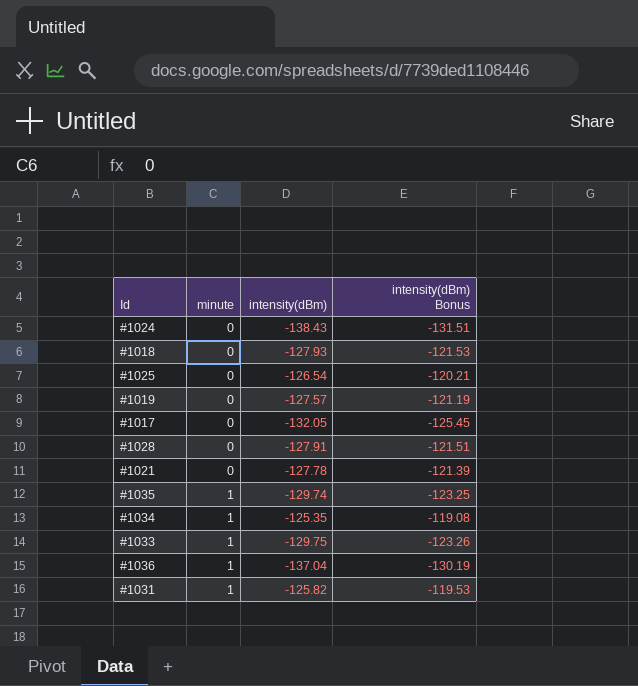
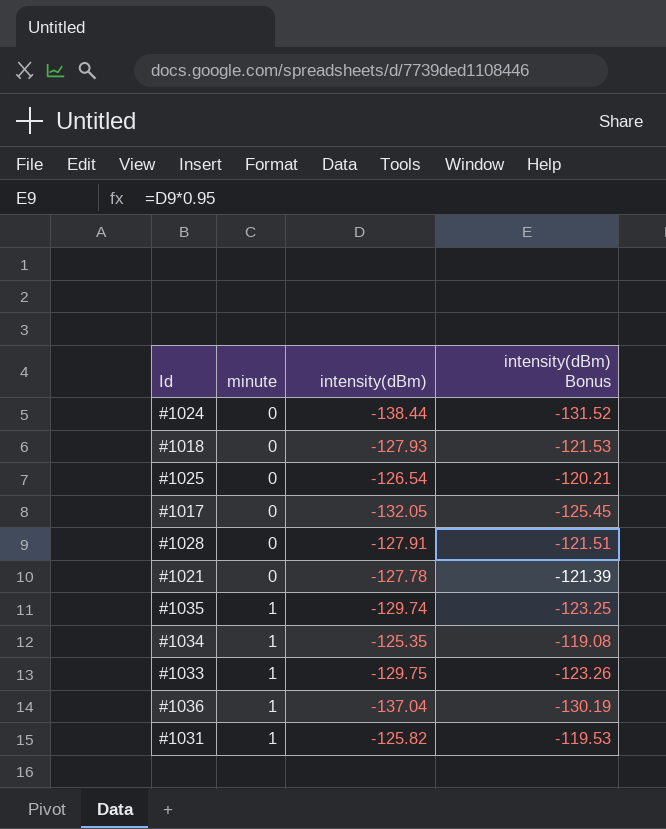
row #1019: 0 | -127.57 | -121.19 -> none
#1024 | intensity(dBm): -138.43 -> -138.44
#1024 | intensity(dBm) Bonus: -131.51 -> -131.52

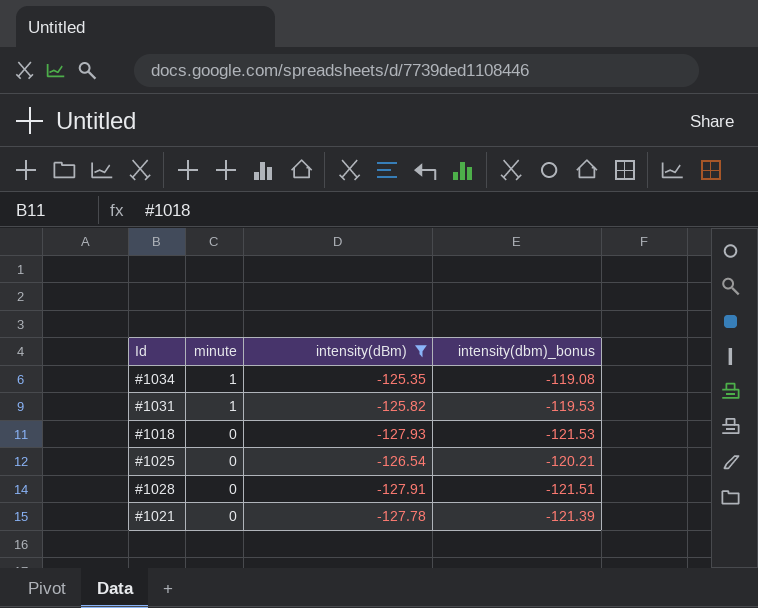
filter: none -> intensity(dBm) >= -127.93
row order: minute ascending -> minute descending
column name: intensity(dBm) Bonus -> intensity(dbm)_bonus

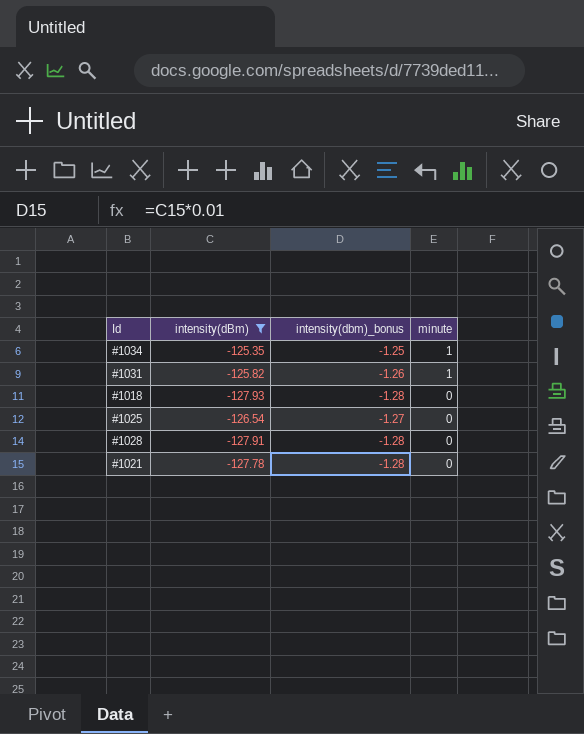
column intensity(dbm)_bonus | formula: [intensity(dBm)] * 0.95 -> [intensity(dBm)] * 0.01
column minute | position: 2 -> 4

